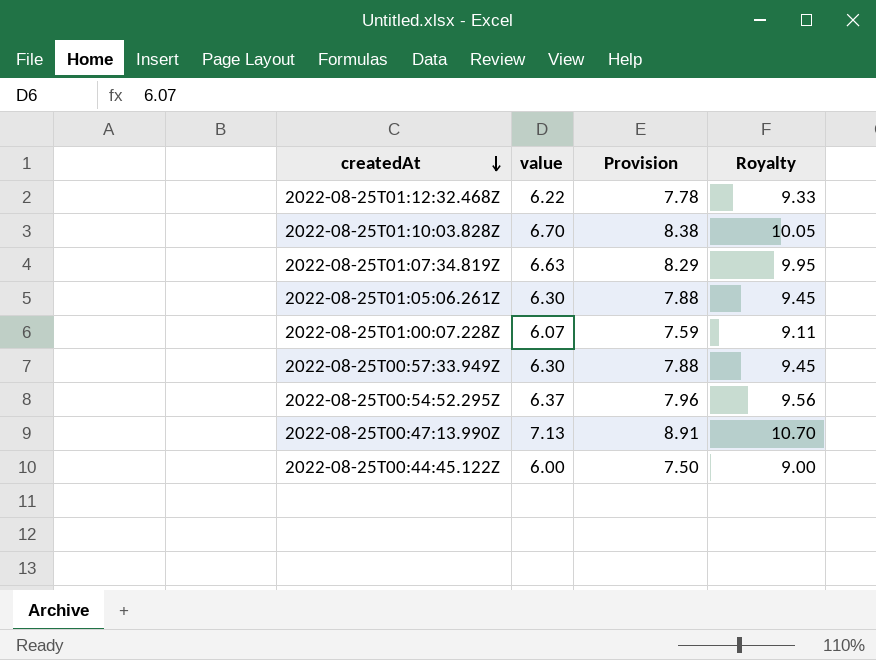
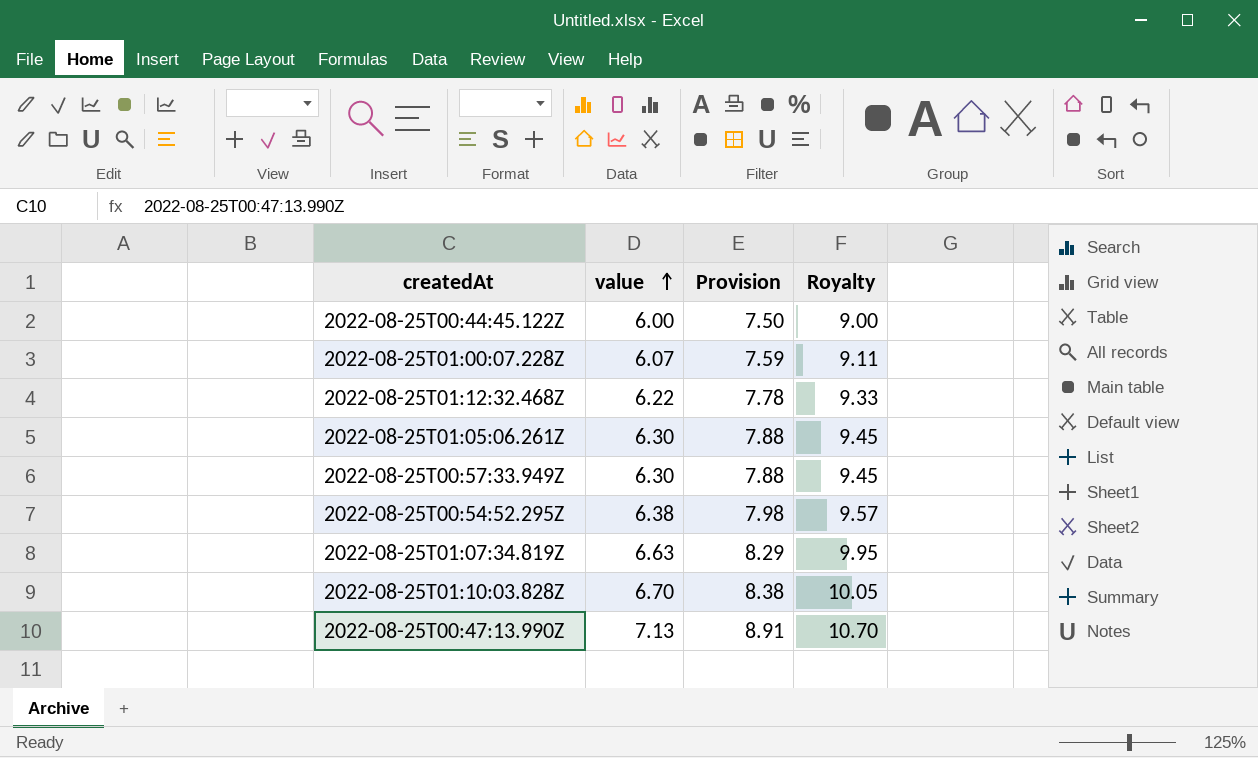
row order: createdAt descending -> value ascending
2022-08-25T00:54:52.295Z | value: 6.37 -> 6.38
2022-08-25T00:54:52.295Z | Provision: 7.96 -> 7.98
2022-08-25T00:54:52.295Z | Royalty: 9.56 -> 9.57

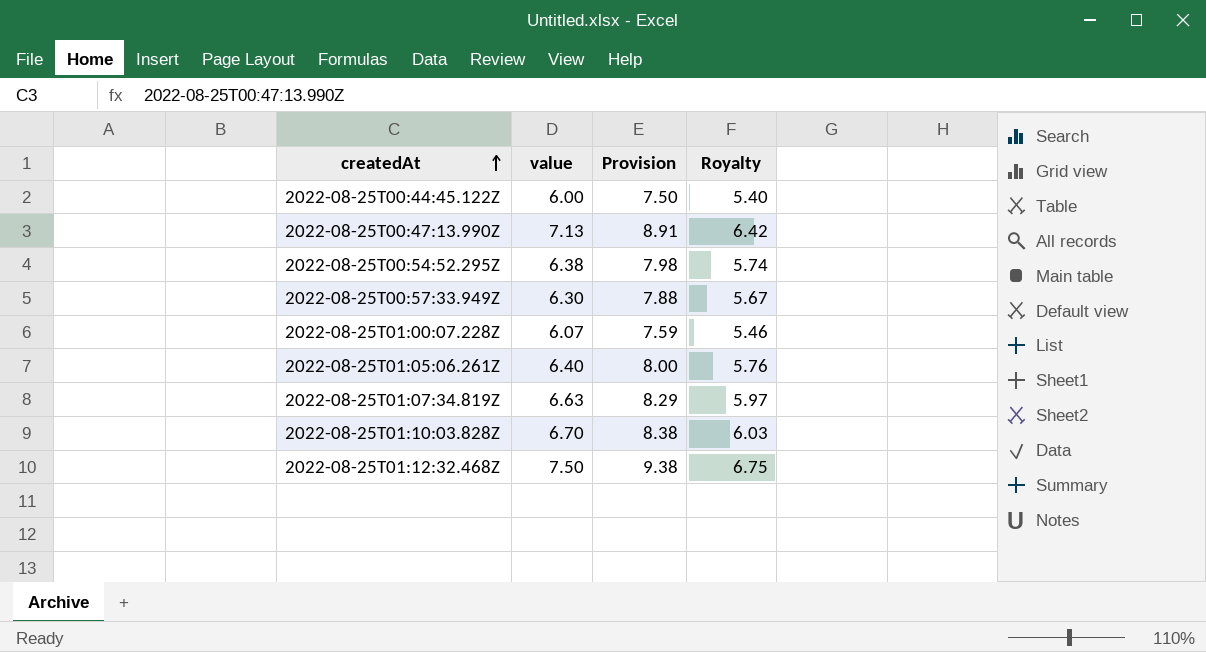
row order: value ascending -> createdAt ascending
column Royalty | formula: [value] * 1.5 -> [value] * 0.9
2022-08-25T01:05:06.261Z | value: 6.30 -> 6.40
2022-08-25T01:05:06.261Z | Provision: 7.88 -> 8.00
2022-08-25T01:12:32.468Z | value: 6.22 -> 7.50
2022-08-25T01:12:32.468Z | Provision: 7.78 -> 9.38

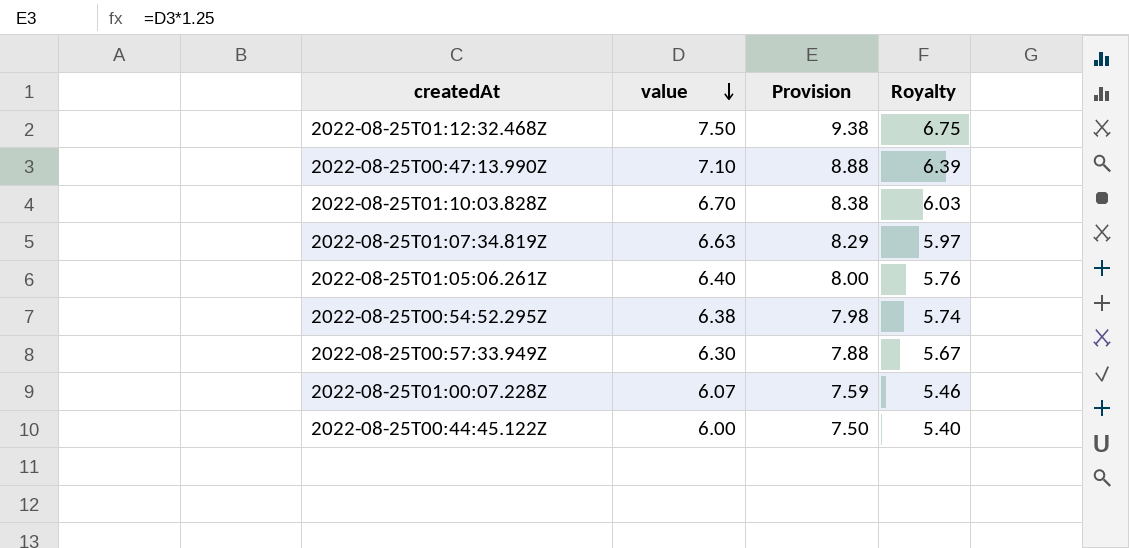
row order: createdAt ascending -> value descending
2022-08-25T00:47:13.990Z | value: 7.13 -> 7.10
2022-08-25T00:47:13.990Z | Provision: 8.91 -> 8.88
2022-08-25T00:47:13.990Z | Royalty: 6.42 -> 6.39

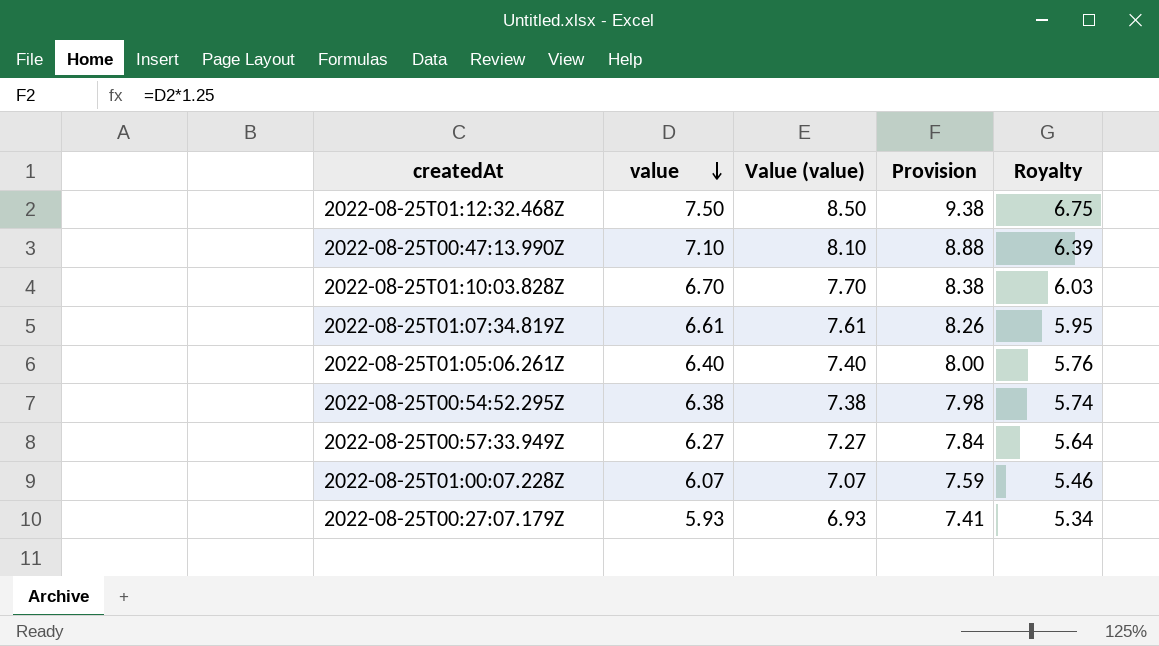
column Value (value) | formula: none -> [value] + 1
row 2022-08-25T00:44:45.122Z: 6.00 | 7.50 | 5.40 -> none
2022-08-25T01:07:34.819Z | value: 6.63 -> 6.61
2022-08-25T01:07:34.819Z | Provision: 8.29 -> 8.26
2022-08-25T01:07:34.819Z | Royalty: 5.97 -> 5.95
2022-08-25T00:57:33.949Z | value: 6.30 -> 6.27
2022-08-25T00:57:33.949Z | Provision: 7.88 -> 7.84
2022-08-25T00:57:33.949Z | Royalty: 5.67 -> 5.64
row 2022-08-25T00:27:07.179Z: none -> 5.93 | 6.93 | 7.41 | 5.34

